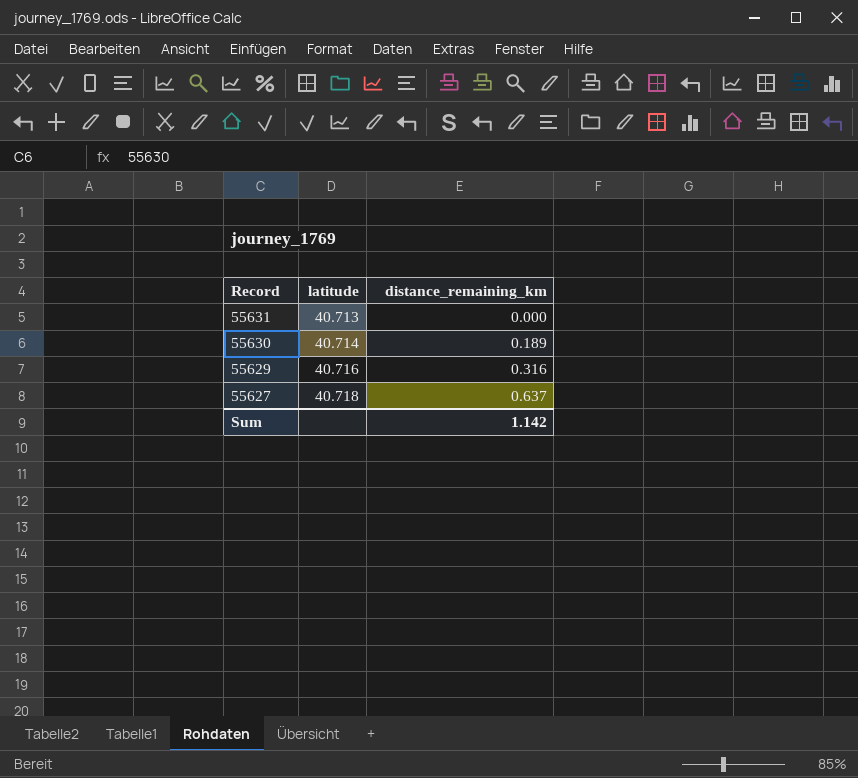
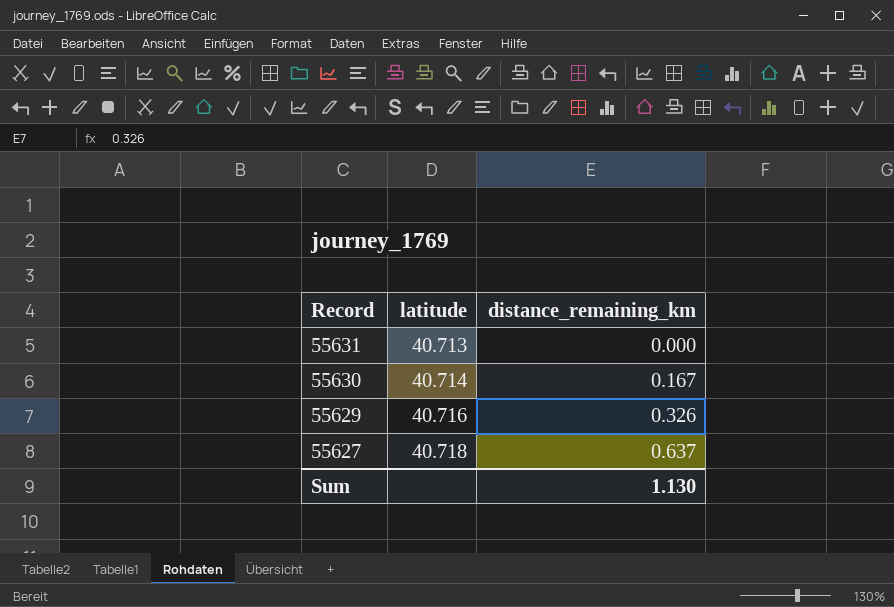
55630 | distance_remaining_km: 0.189 -> 0.167
55629 | distance_remaining_km: 0.316 -> 0.326
Sum | distance_remaining_km: 1.142 -> 1.130

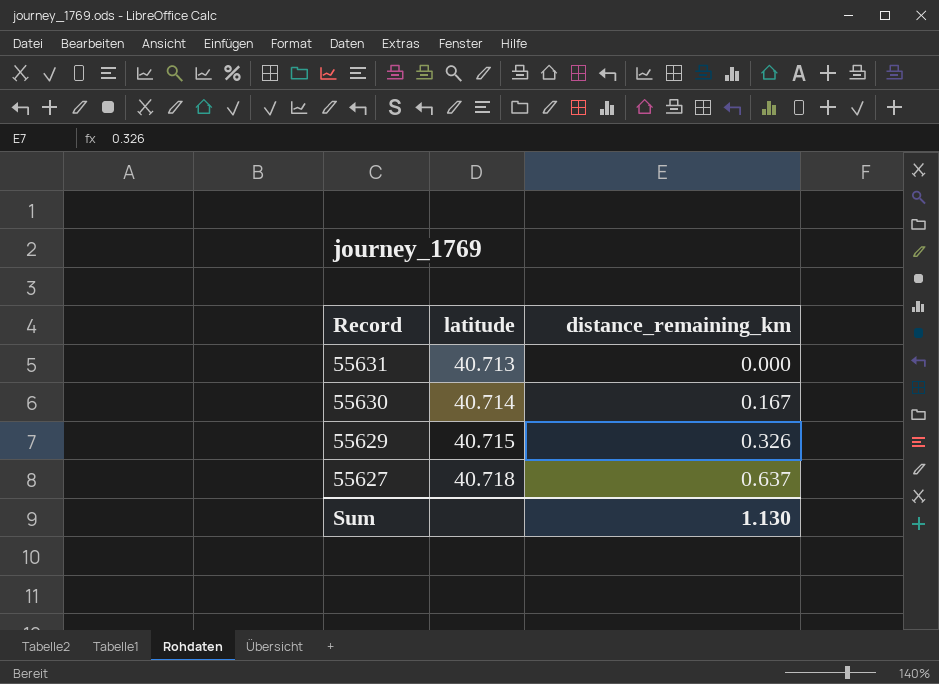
55629 | latitude: 40.716 -> 40.715

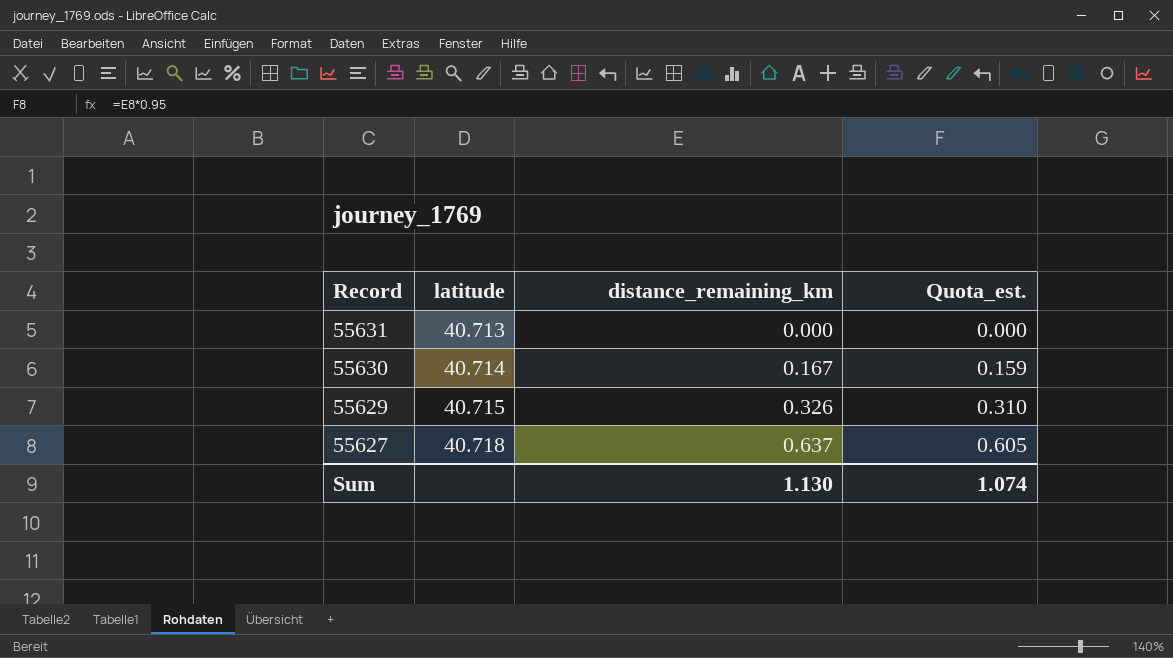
column Quota_est. | formula: none -> [distance_remaining_km] * 0.95

